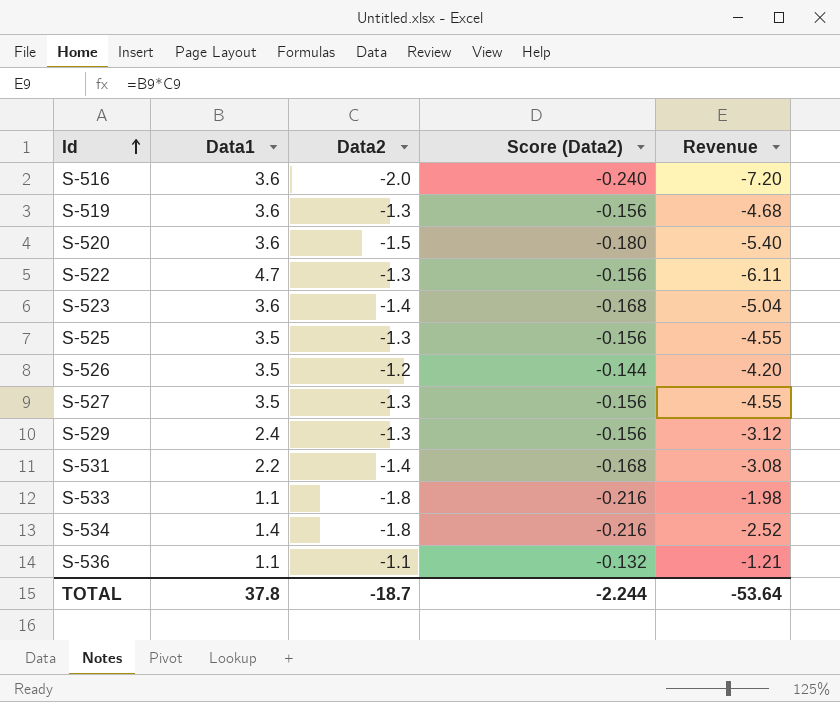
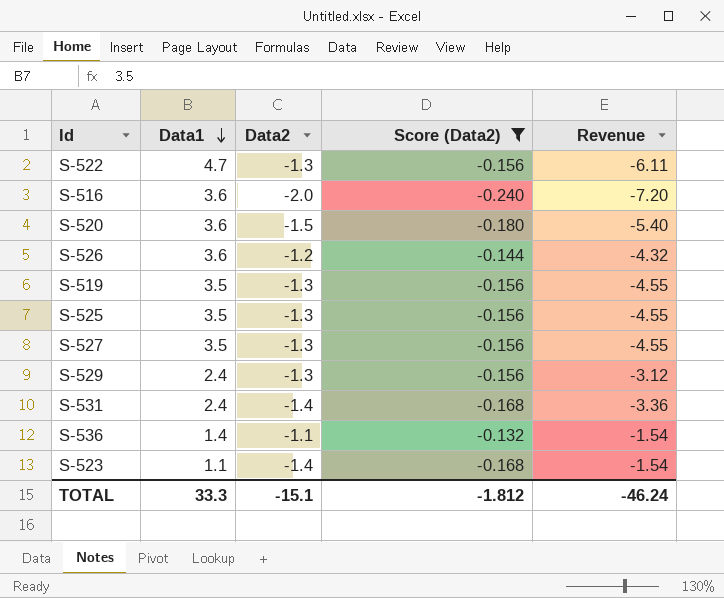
filter: none -> Score (Data2) != -0.216
row order: Id ascending -> Data1 descending
S-526 | Data1: 3.5 -> 3.6
S-526 | Revenue: -4.20 -> -4.32
S-519 | Data1: 3.6 -> 3.5
S-519 | Revenue: -4.68 -> -4.55
S-531 | Data1: 2.2 -> 2.4
S-531 | Revenue: -3.08 -> -3.36
S-536 | Data1: 1.1 -> 1.4
S-536 | Revenue: -1.21 -> -1.54
S-523 | Data1: 3.6 -> 1.1
S-523 | Revenue: -5.04 -> -1.54
TOTAL | Data1: 37.8 -> 33.3
TOTAL | Data2: -18.7 -> -15.1
TOTAL | Score (Data2): -2.244 -> -1.812
TOTAL | Revenue: -53.64 -> -46.24

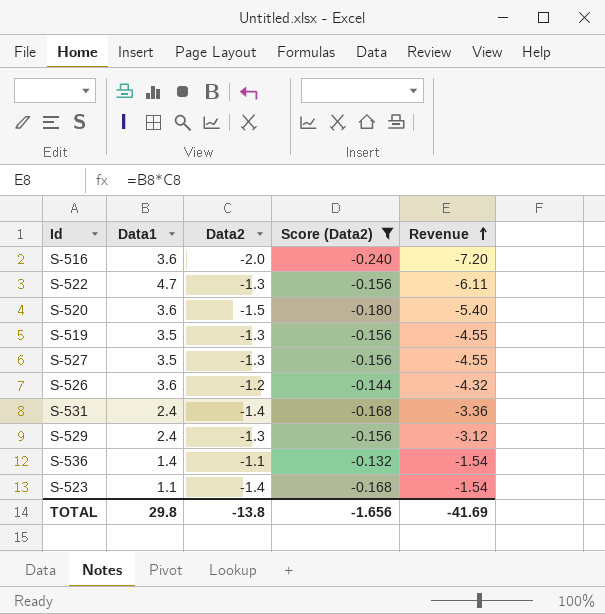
row order: Data1 descending -> Revenue ascending
row S-525: 3.5 | -1.3 | -0.156 | -4.55 -> none
TOTAL | Data1: 33.3 -> 29.8
TOTAL | Data2: -15.1 -> -13.8
TOTAL | Score (Data2): -1.812 -> -1.656
TOTAL | Revenue: -46.24 -> -41.69

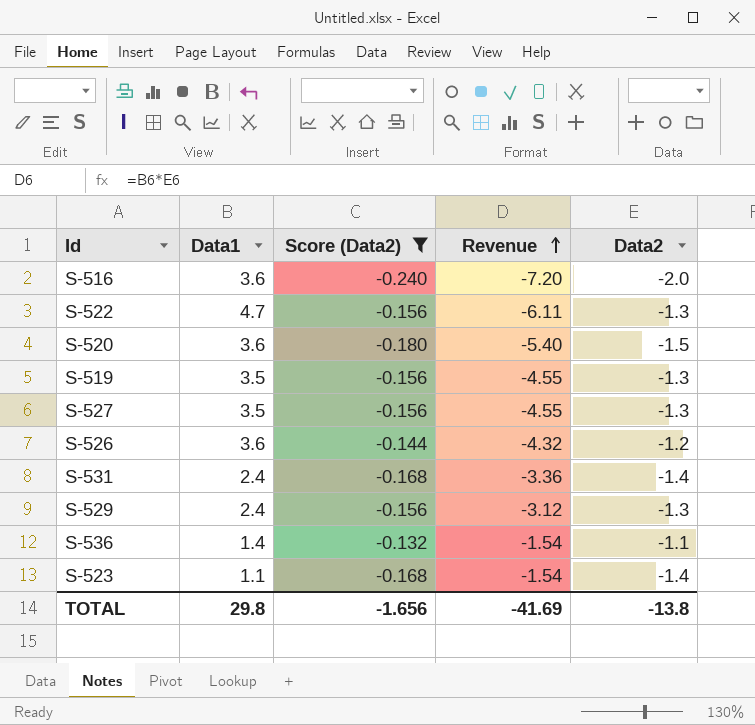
column Data2 | position: 3 -> 5

